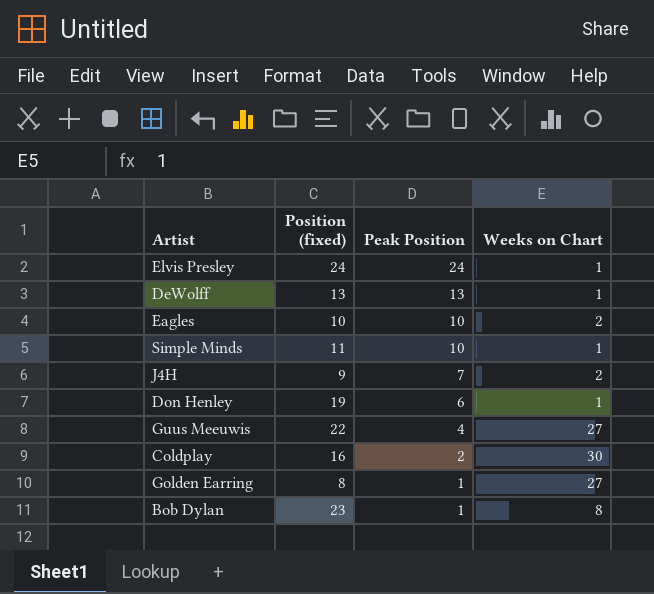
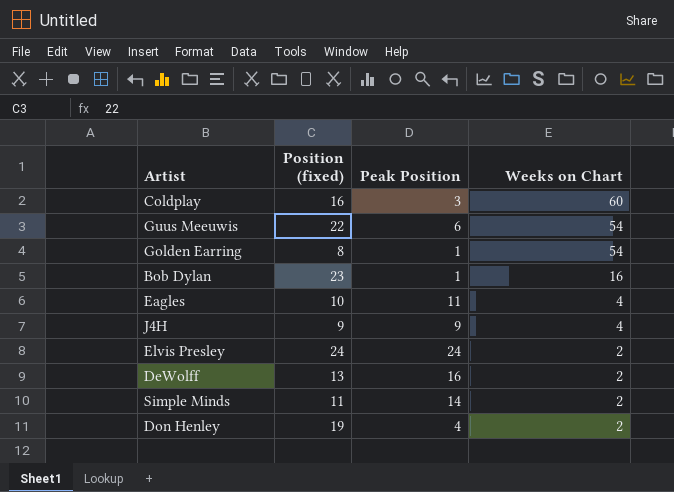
row order: Peak Position descending -> Weeks on Chart descending
Coldplay | Peak Position: 2 -> 3
Coldplay | Weeks on Chart: 30 -> 60
Guus Meeuwis | Peak Position: 4 -> 6
Guus Meeuwis | Weeks on Chart: 27 -> 54
Golden Earring | Weeks on Chart: 27 -> 54
Bob Dylan | Weeks on Chart: 8 -> 16
Eagles | Peak Position: 10 -> 11
Eagles | Weeks on Chart: 2 -> 4
J4H | Peak Position: 7 -> 9
J4H | Weeks on Chart: 2 -> 4
Elvis Presley | Weeks on Chart: 1 -> 2
DeWolff | Peak Position: 13 -> 16
DeWolff | Weeks on Chart: 1 -> 2
Simple Minds | Peak Position: 10 -> 14
Simple Minds | Weeks on Chart: 1 -> 2
Don Henley | Peak Position: 6 -> 4
Don Henley | Weeks on Chart: 1 -> 2

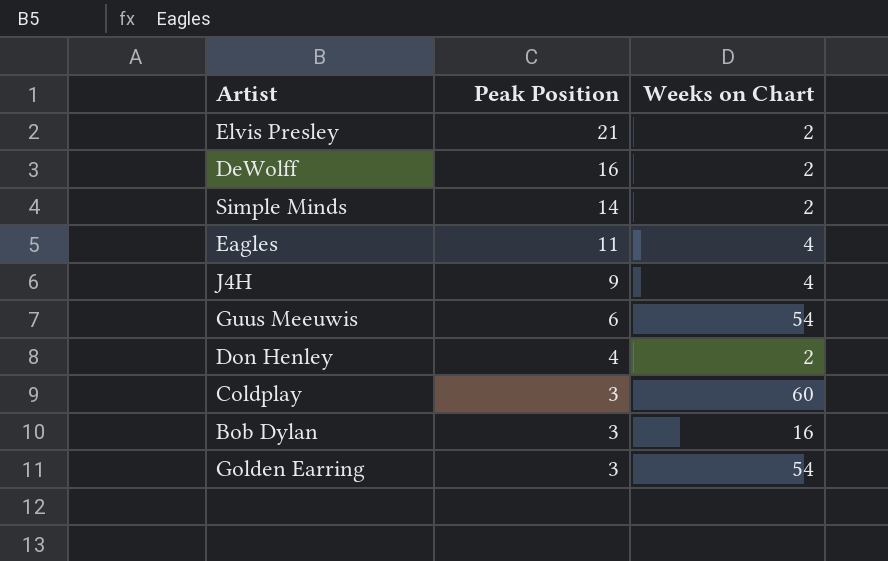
row order: Weeks on Chart descending -> Peak Position descending
column Position (fixed) | position: 2 -> none
Elvis Presley | Peak Position: 24 -> 21
Bob Dylan | Peak Position: 1 -> 3
Golden Earring | Peak Position: 1 -> 3

